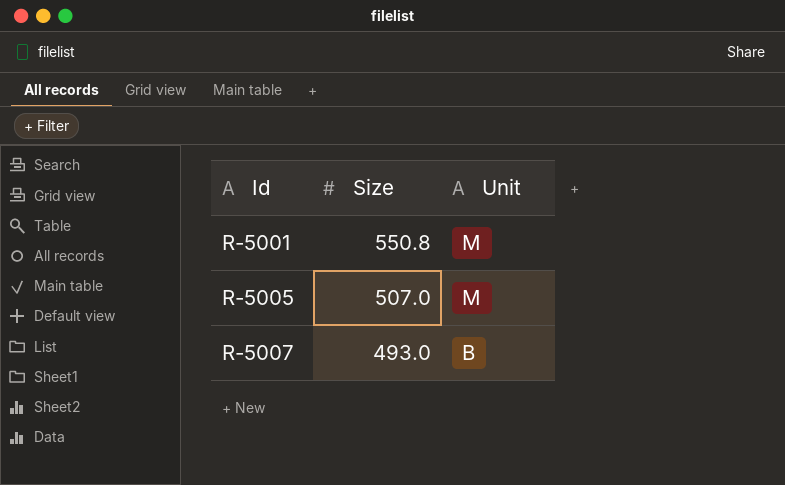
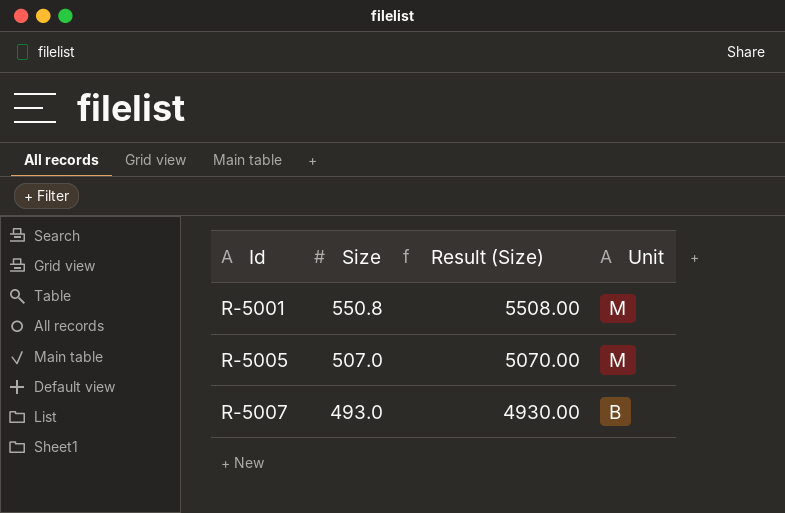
column Result (Size) | formula: none -> [Size] * 10

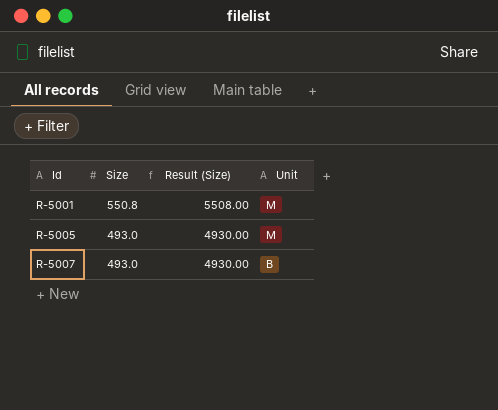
R-5005 | Size: 507.0 -> 493.0
R-5005 | Result (Size): 5070.00 -> 4930.00

